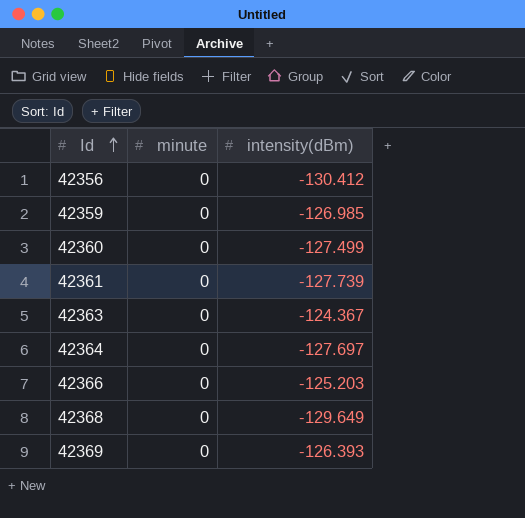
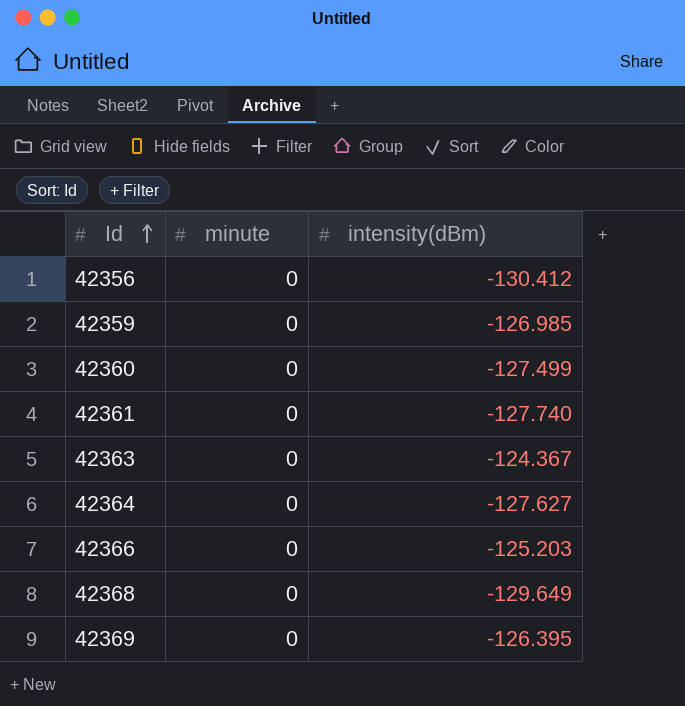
42361 | intensity(dBm): -127.739 -> -127.740
42364 | intensity(dBm): -127.697 -> -127.627
42369 | intensity(dBm): -126.393 -> -126.395

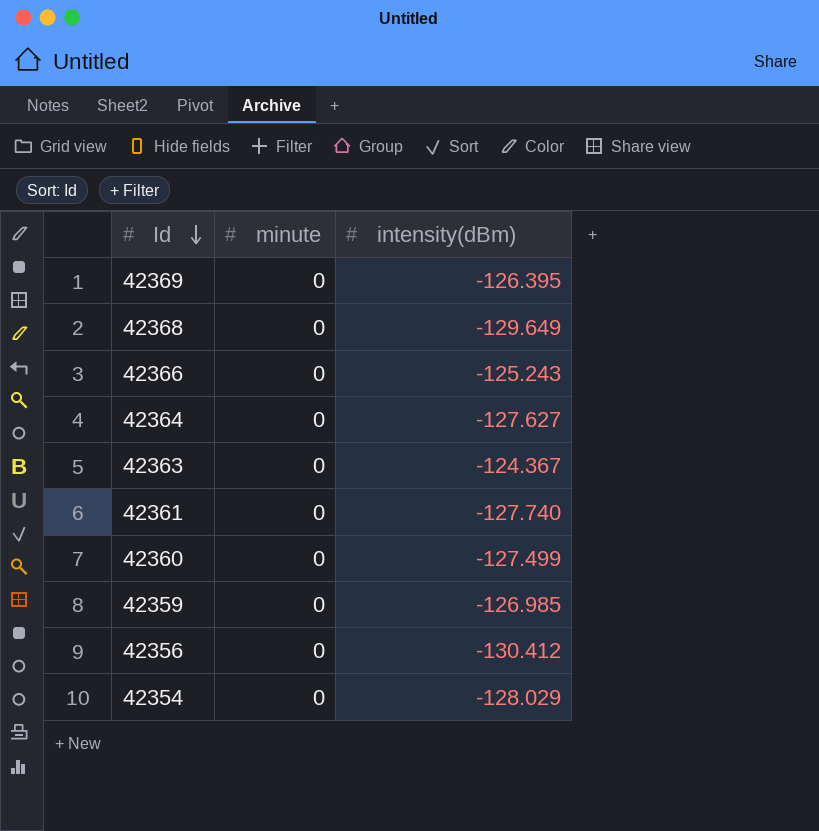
row order: Id ascending -> Id descending
42366 | intensity(dBm): -125.203 -> -125.243
row 42354: none -> 0 | -128.029

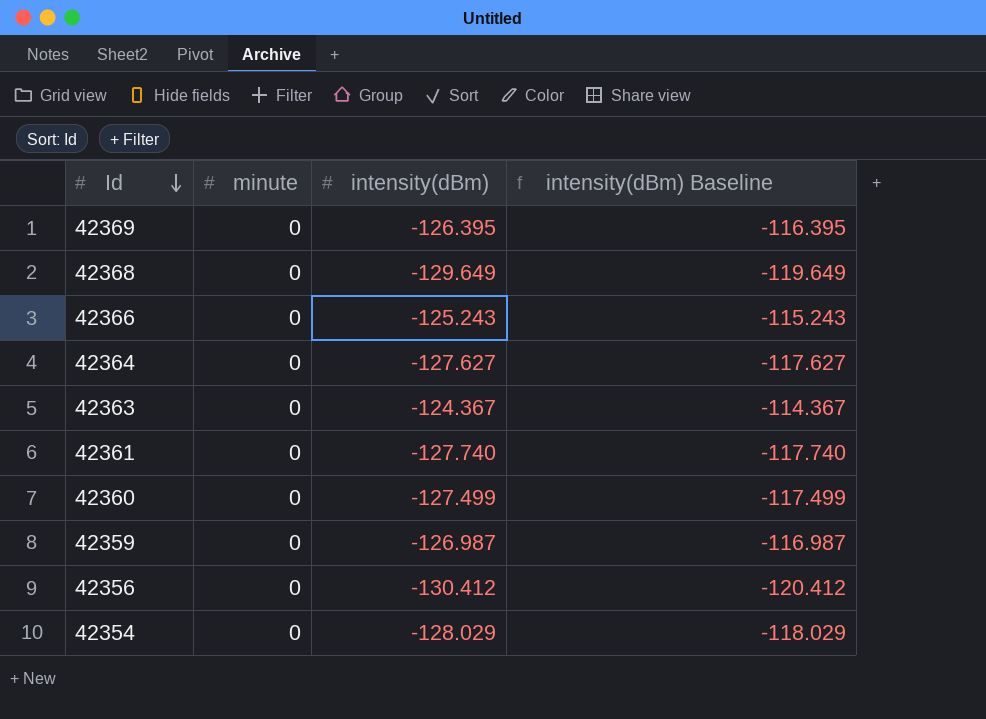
column intensity(dBm) Baseline | formula: none -> [intensity(dBm)] + 10
42359 | intensity(dBm): -126.985 -> -126.987

